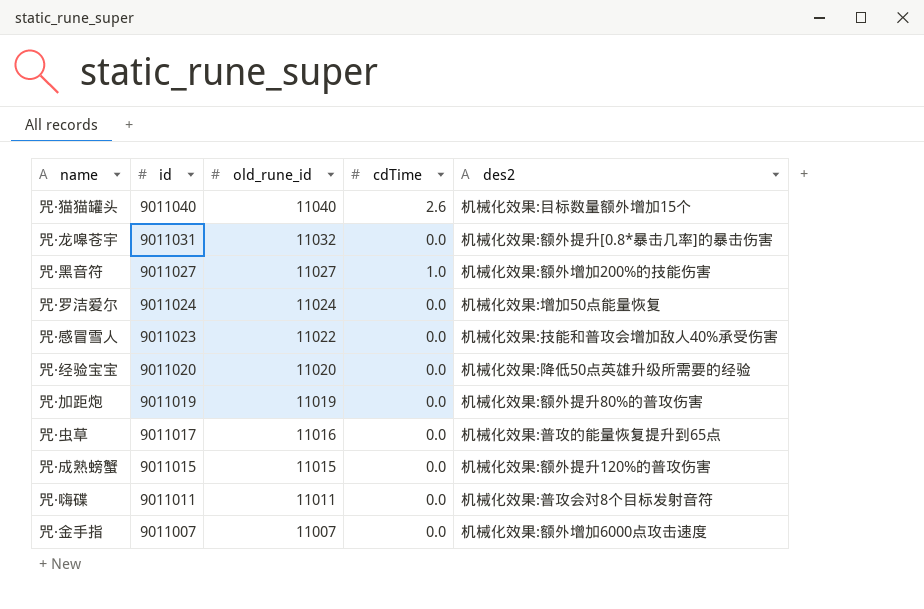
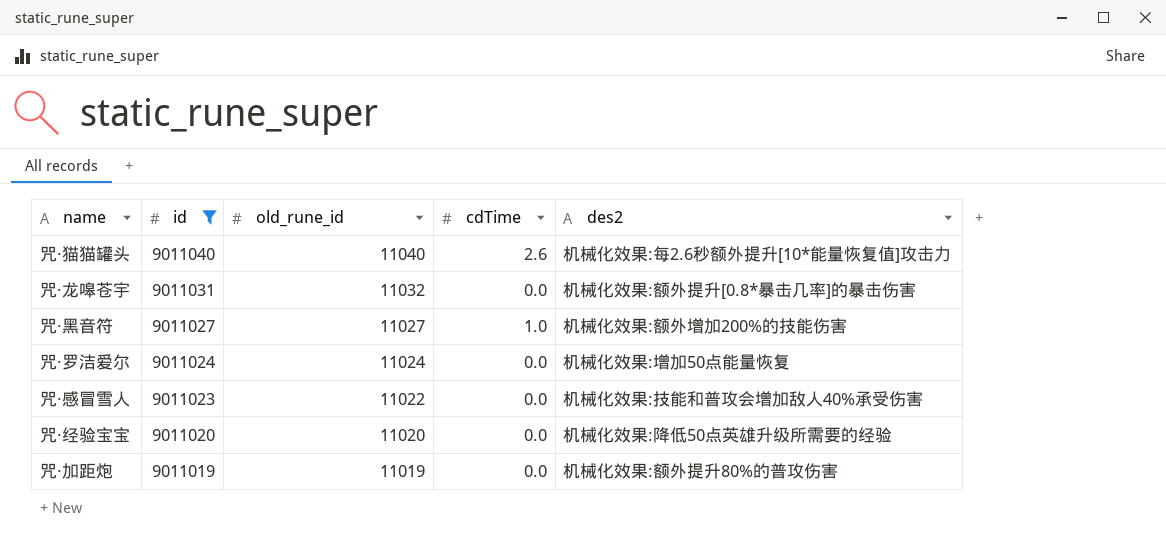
filter: none -> id >= 9011019
咒·猫猫罐头 | des2: 机械化效果:目标数量额外增加15个 -> 机械化效果:每2.6秒额外提升[10*能量恢复值]攻击力

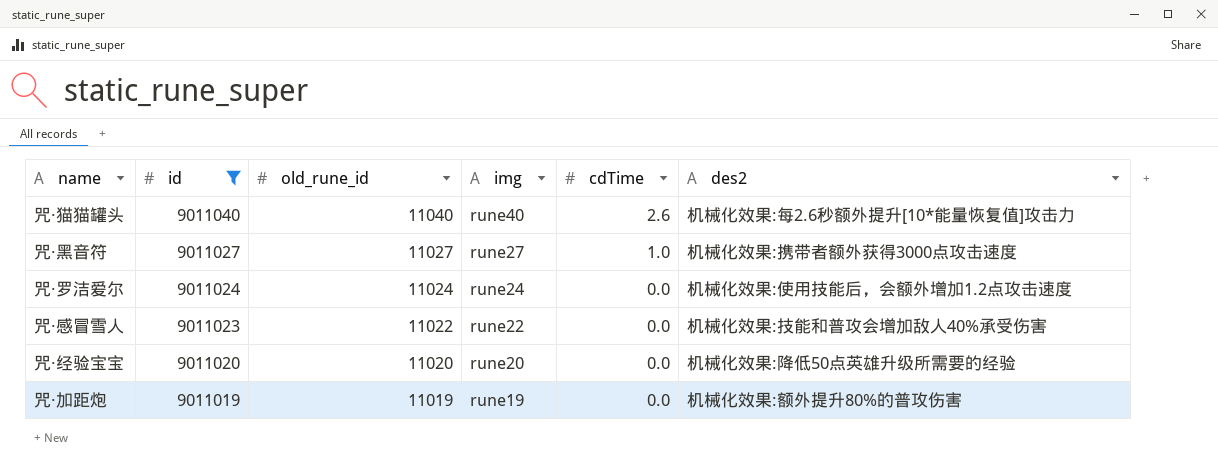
column img | position: none -> 4
row 咒·龙嗥苍宇: 9011031 | 11032 | 0.0 | 机械化效果:额外提升[0.8*暴击几率]的暴击伤害 -> none
咒·黑音符 | des2: 机械化效果:额外增加200%的技能伤害 -> 机械化效果:携带者额外获得3000点攻击速度
咒·罗洁爱尔 | des2: 机械化效果:增加50点能量恢复 -> 机械化效果:使用技能后，会额外增加1.2点攻击速度

